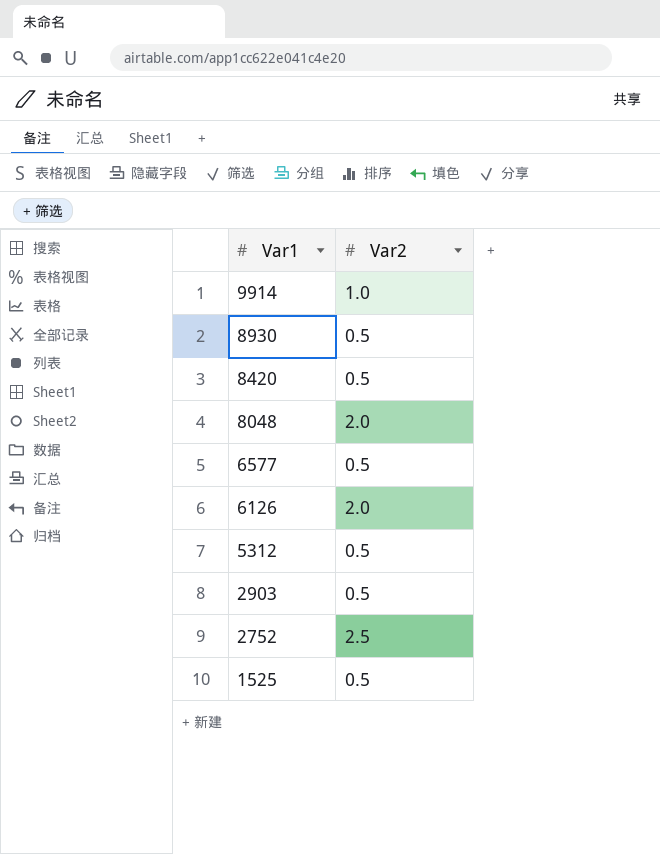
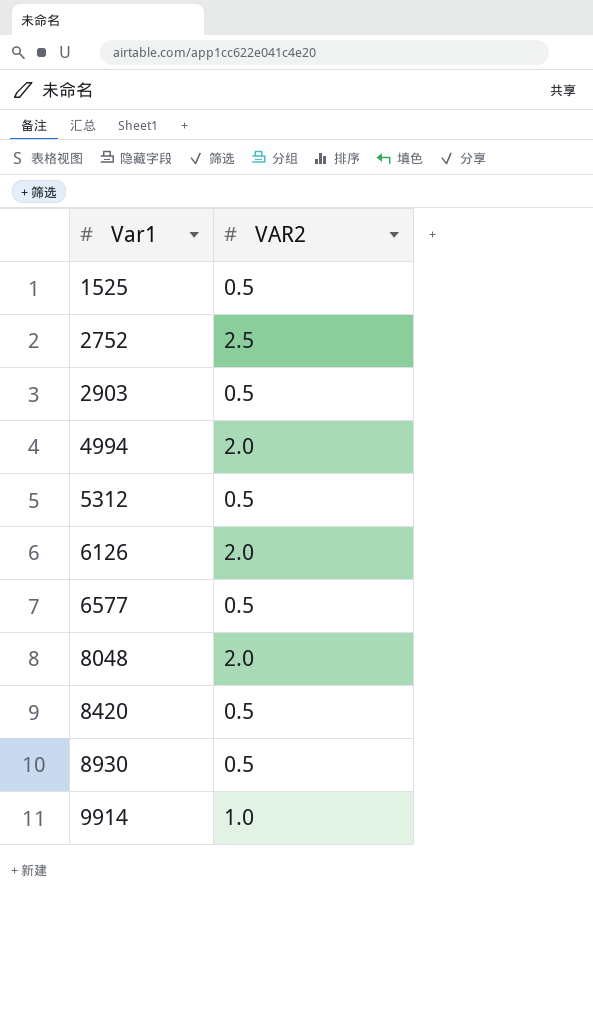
row order: Var1 descending -> Var1 ascending
column name: Var2 -> VAR2
row 4994: none -> 2.0

